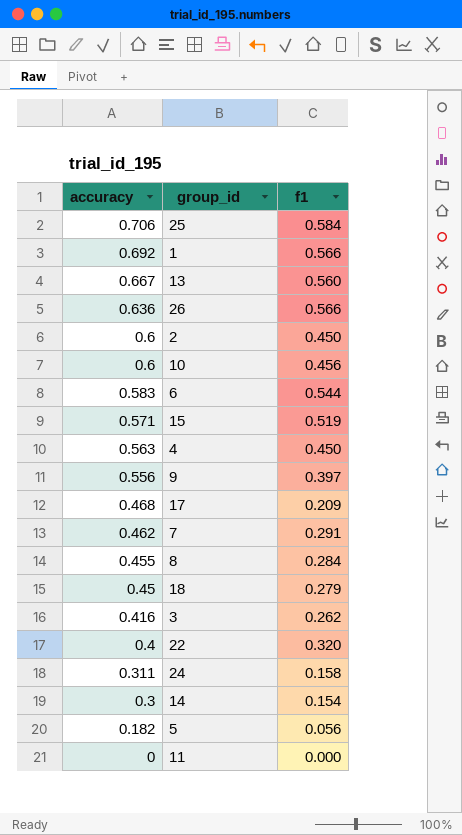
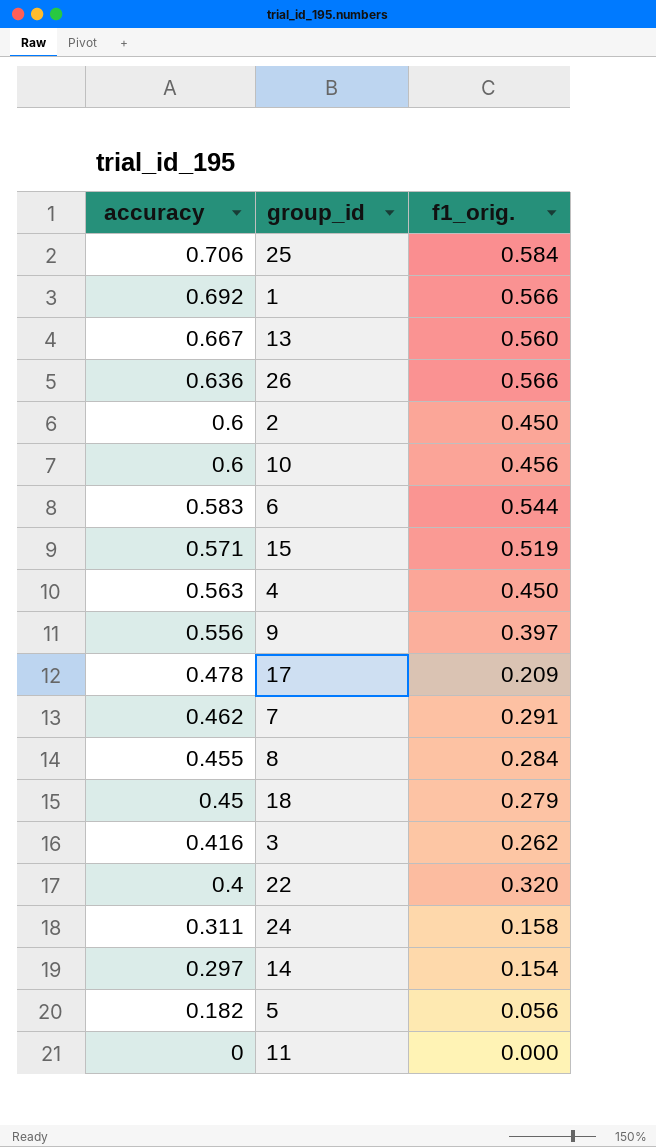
column name: f1 -> f1_orig.
17 | accuracy: 0.468 -> 0.478
14 | accuracy: 0.3 -> 0.297

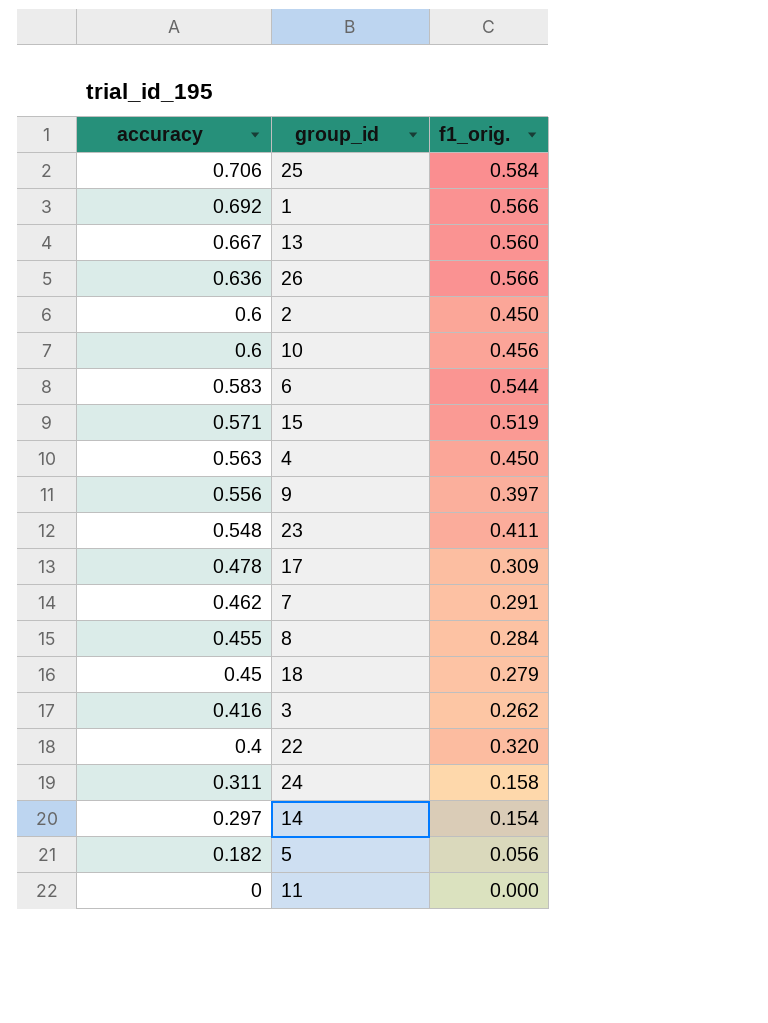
row 23: none -> 0.548 | 0.411
17 | f1_orig.: 0.209 -> 0.309

